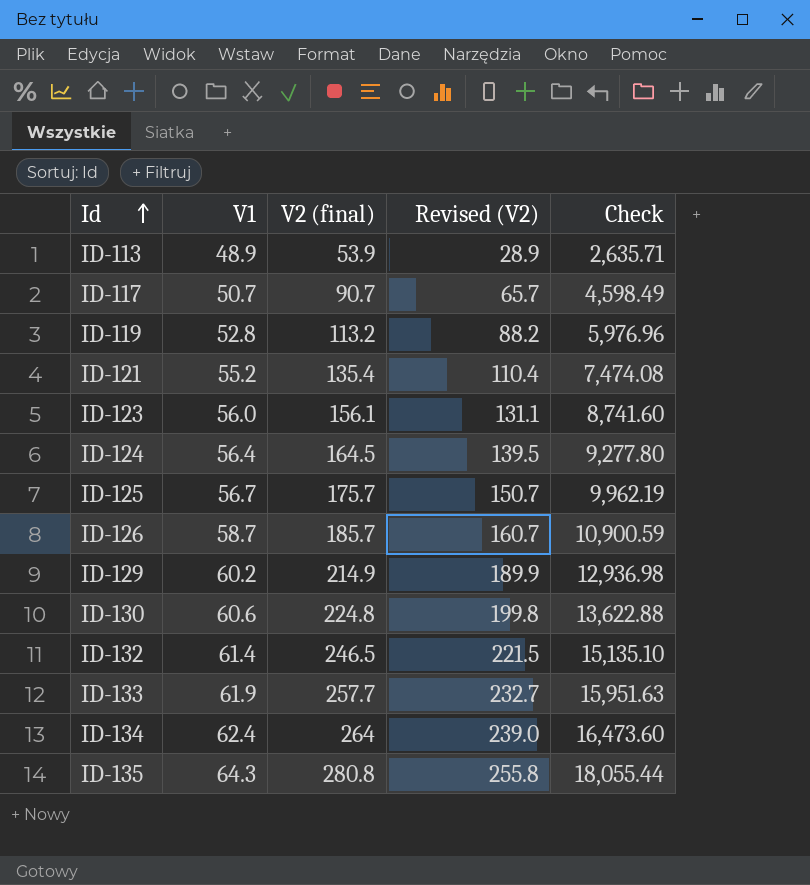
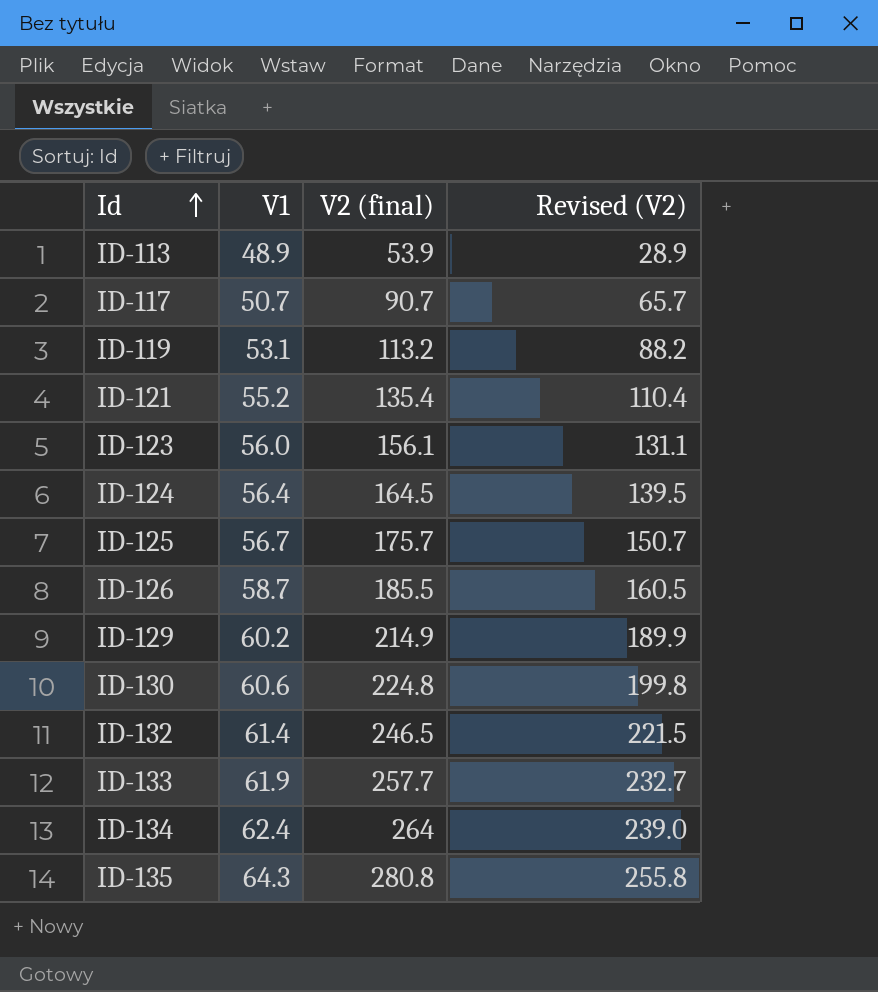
column Check | formula: [V1] * [V2 (final)] -> none
ID-119 | V1: 52.8 -> 53.1
ID-126 | V2 (final): 185.7 -> 185.5
ID-126 | Revised (V2): 160.7 -> 160.5

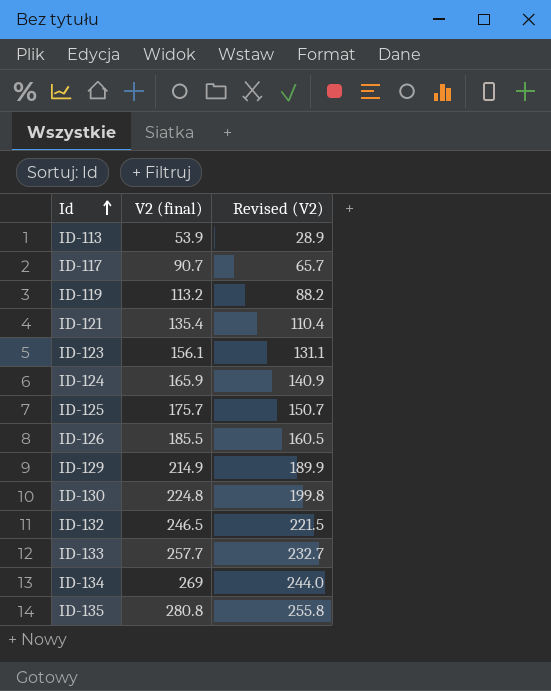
column V1 | position: 2 -> none
ID-124 | V2 (final): 164.5 -> 165.9
ID-124 | Revised (V2): 139.5 -> 140.9
ID-134 | V2 (final): 264 -> 269
ID-134 | Revised (V2): 239.0 -> 244.0

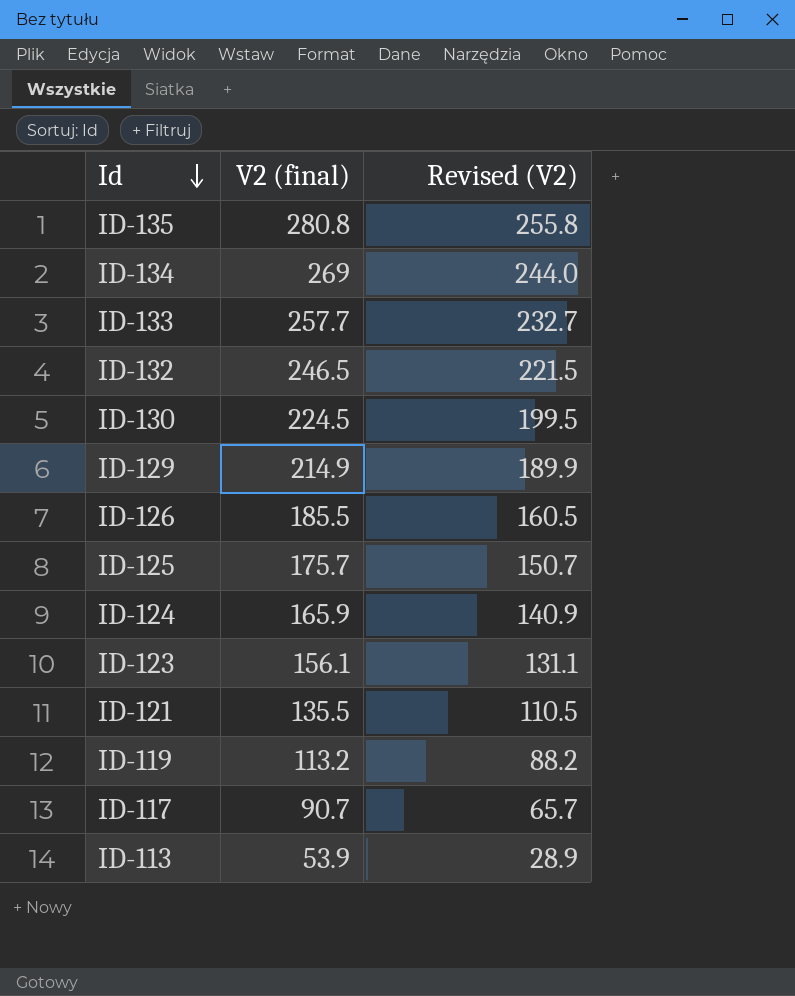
row order: Id ascending -> Id descending
ID-130 | V2 (final): 224.8 -> 224.5
ID-130 | Revised (V2): 199.8 -> 199.5
ID-121 | V2 (final): 135.4 -> 135.5
ID-121 | Revised (V2): 110.4 -> 110.5

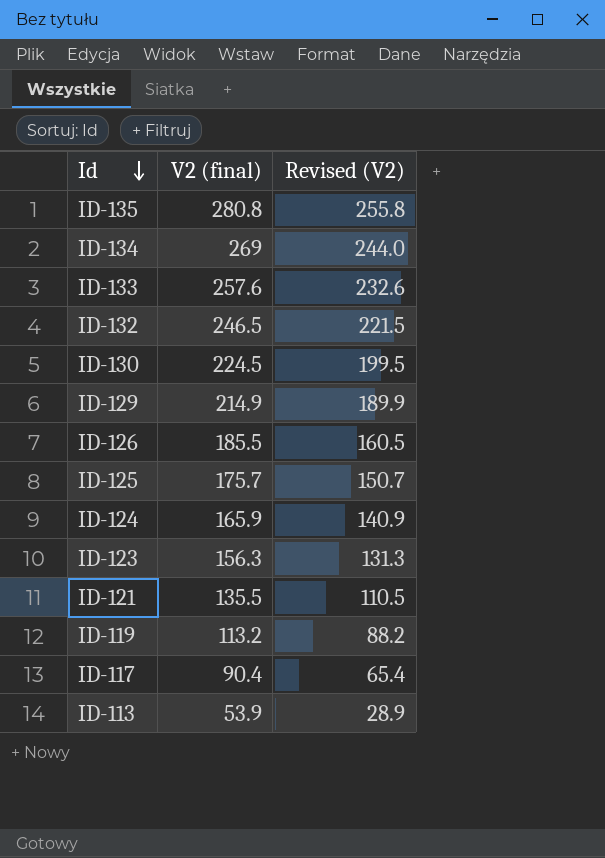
ID-133 | V2 (final): 257.7 -> 257.6
ID-133 | Revised (V2): 232.7 -> 232.6
ID-123 | V2 (final): 156.1 -> 156.3
ID-123 | Revised (V2): 131.1 -> 131.3
ID-117 | V2 (final): 90.7 -> 90.4
ID-117 | Revised (V2): 65.7 -> 65.4

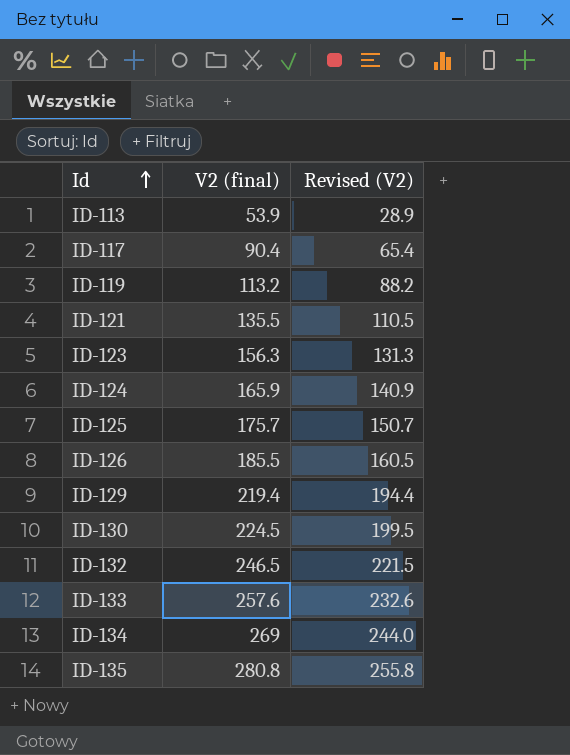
row order: Id descending -> Id ascending
ID-129 | V2 (final): 214.9 -> 219.4
ID-129 | Revised (V2): 189.9 -> 194.4

